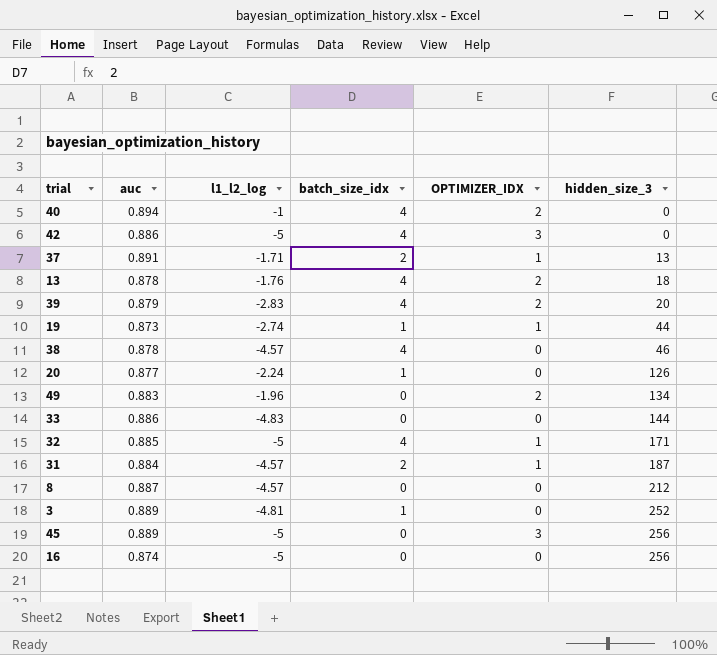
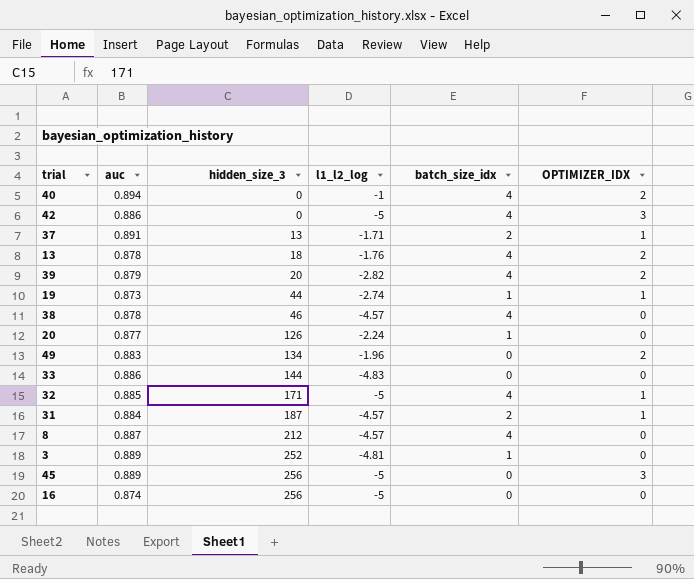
column hidden_size_3 | position: 6 -> 3
39 | l1_l2_log: -2.83 -> -2.82
8 | batch_size_idx: 0 -> 4

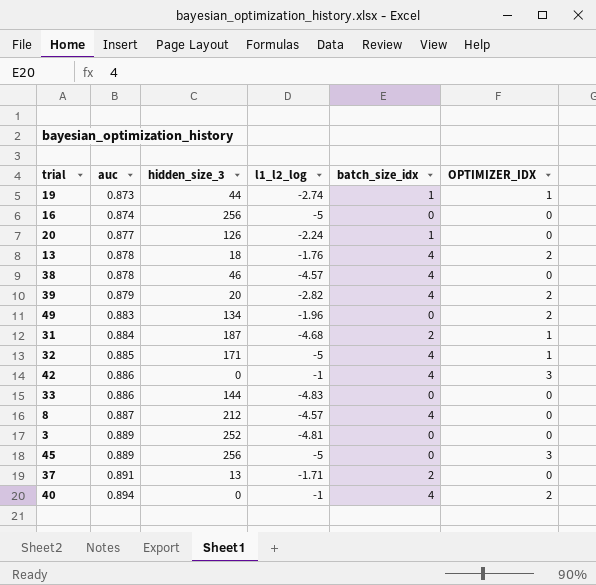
row order: hidden_size_3 ascending -> auc ascending
31 | l1_l2_log: -4.57 -> -4.68
42 | l1_l2_log: -5 -> -1
3 | batch_size_idx: 1 -> 0
37 | OPTIMIZER_IDX: 1 -> 0

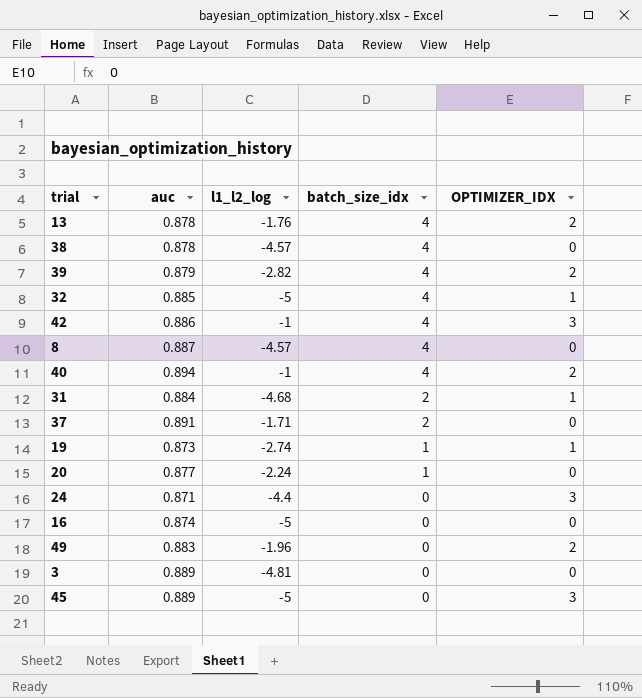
row order: auc ascending -> batch_size_idx descending
column hidden_size_3 | position: 3 -> none
row 33: 0.886 | 144 | -4.83 | 0 | 0 -> none
row 24: none -> 0.871 | -4.4 | 0 | 3

